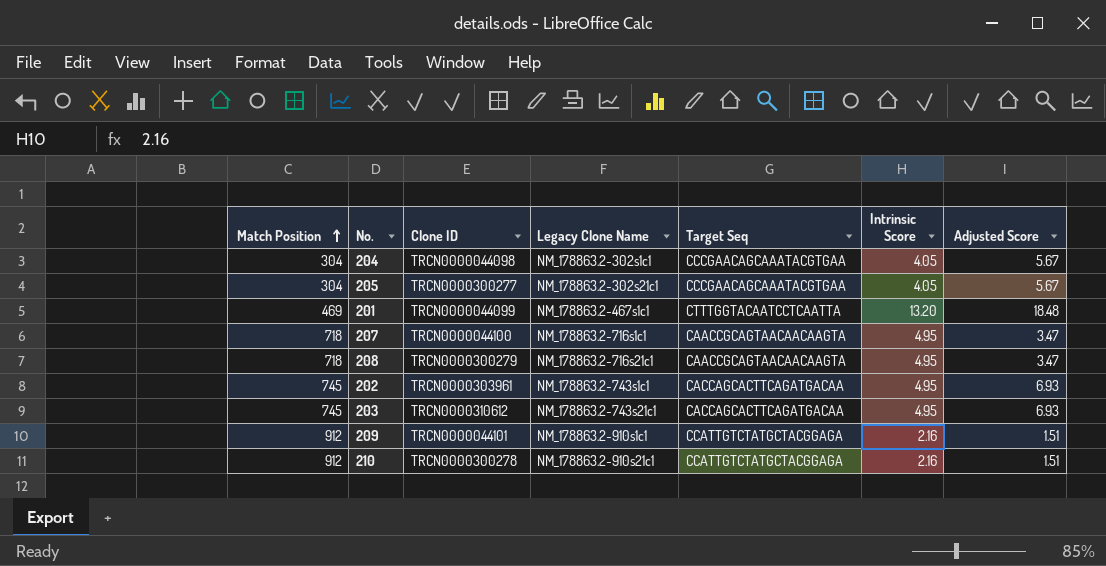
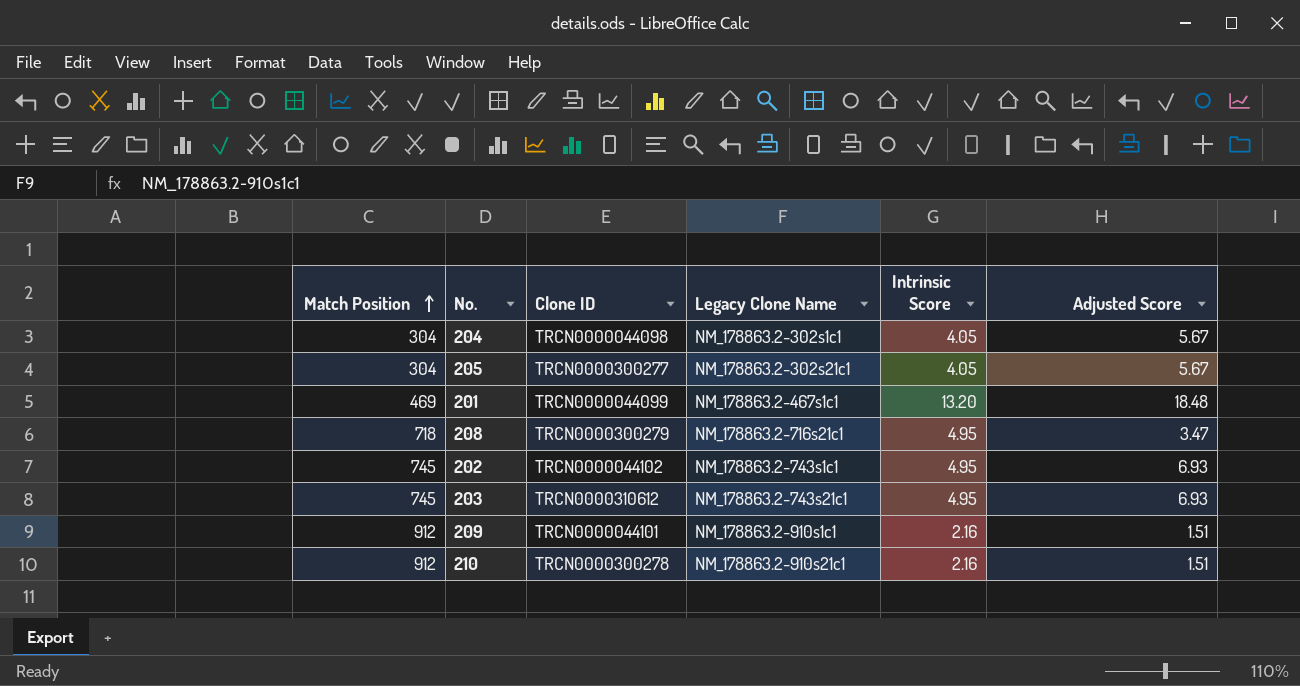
column Target Seq | position: 5 -> none
row 207: 718 | TRCN0000044100 | NM_178863.2-716s1c1 | CAACCGCAGTAACAACAAGTA | 4.95 | 3.47 -> none
202 | Clone ID: TRCN0000303961 -> TRCN0000044102

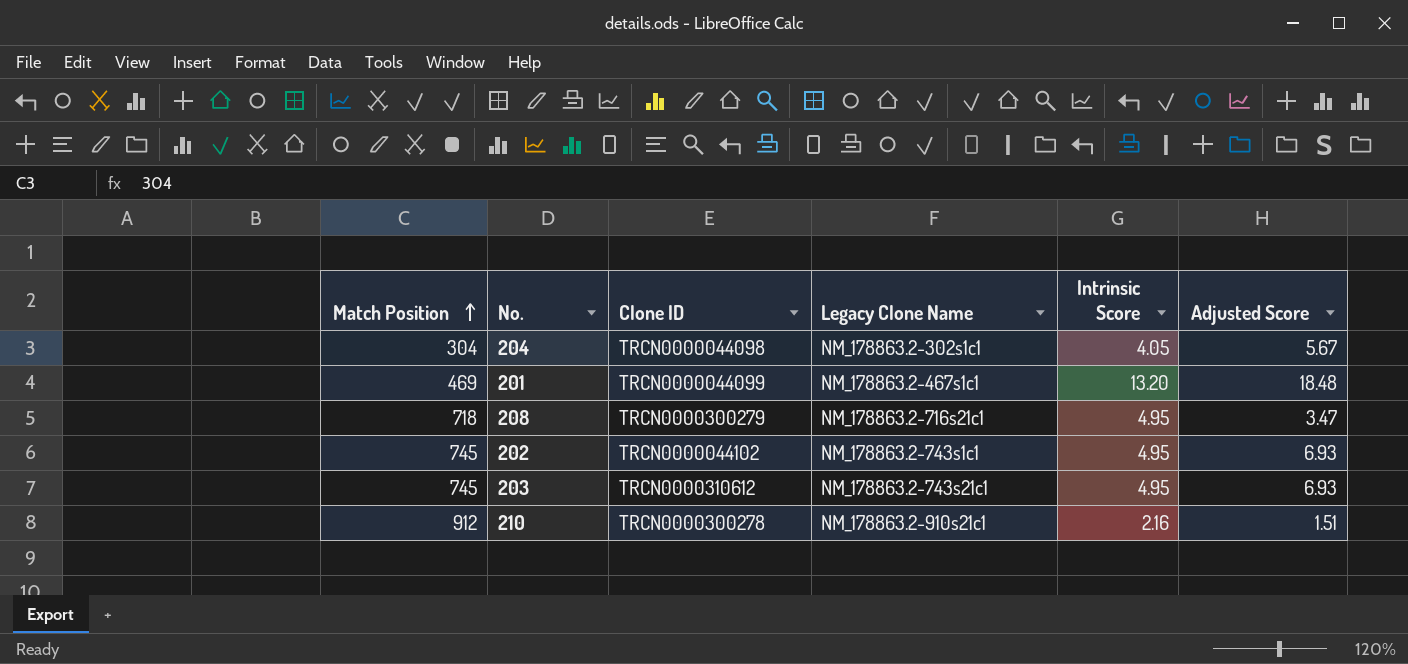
row 205: 304 | TRCN0000300277 | NM_178863.2-302s21c1 | 4.05 | 5.67 -> none
row 209: 912 | TRCN0000044101 | NM_178863.2-910s1c1 | 2.16 | 1.51 -> none

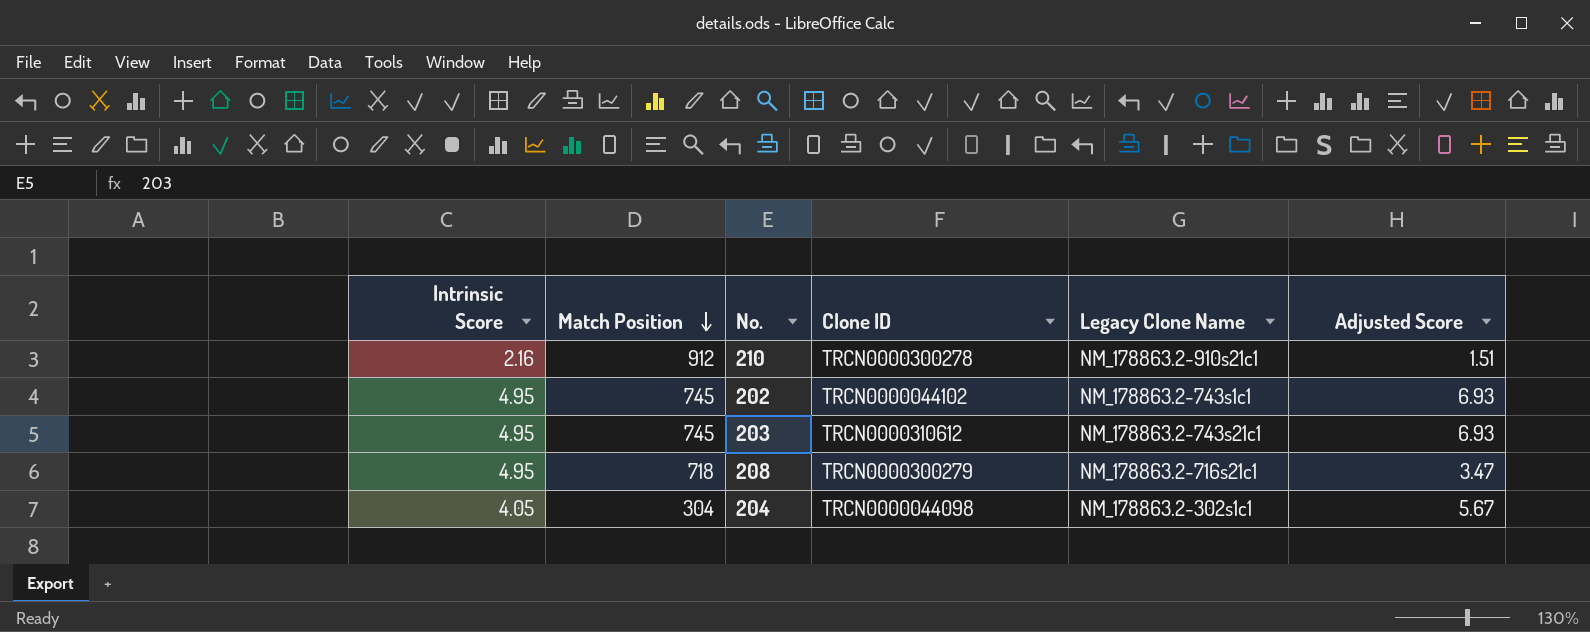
row order: Match Position ascending -> Match Position descending
column Intrinsic Score | position: 5 -> 1
row 201: 469 | TRCN0000044099 | NM_178863.2-467s1c1 | 13.20 | 18.48 -> none

